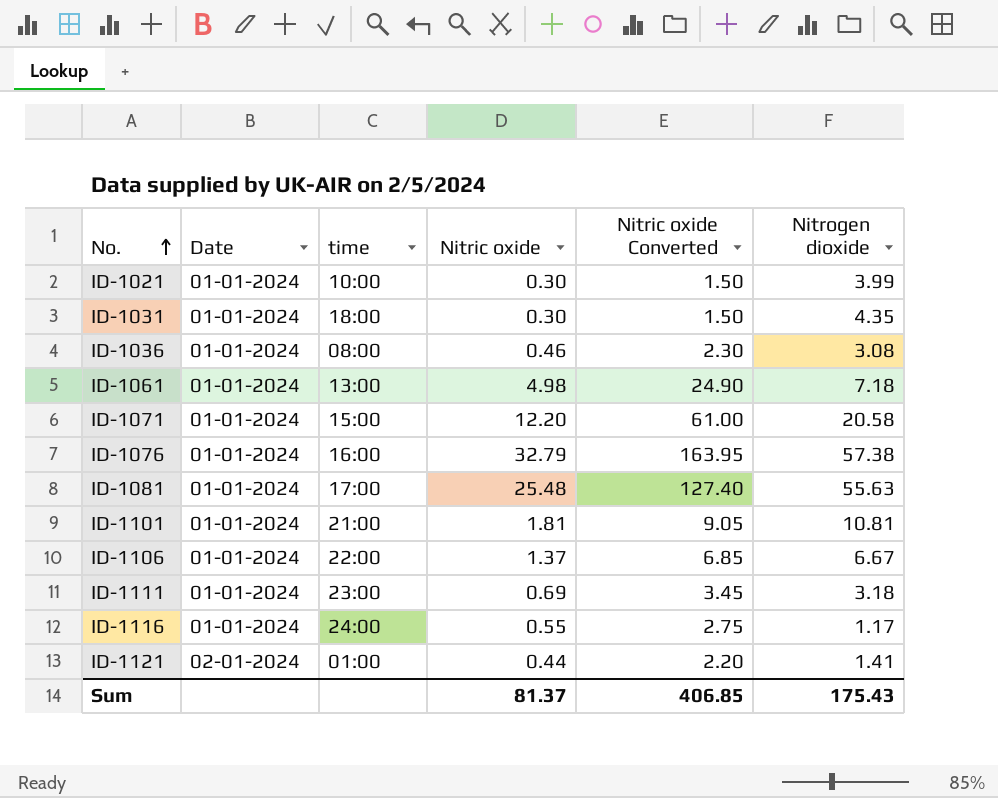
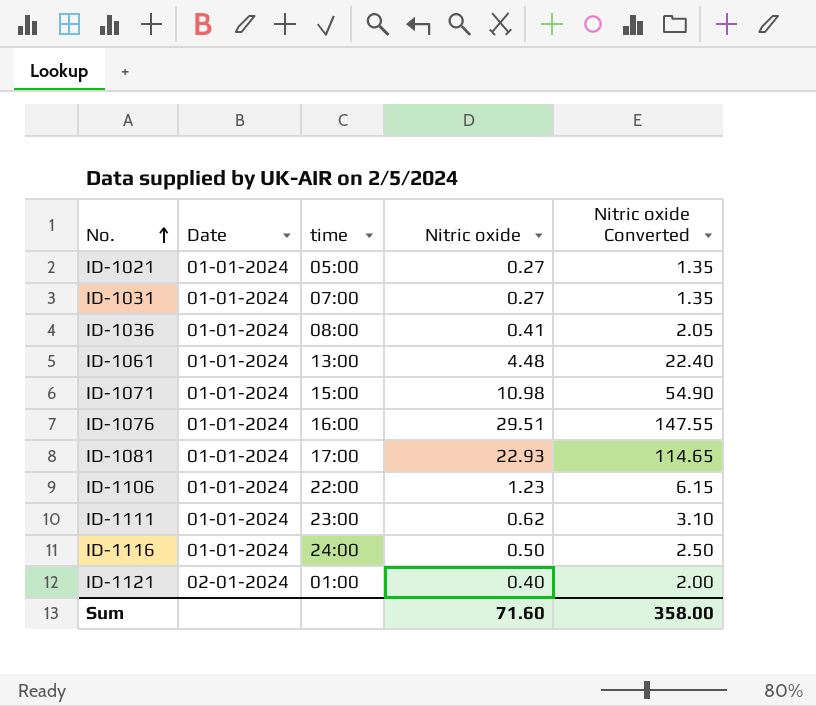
column Nitrogen dioxide | position: 6 -> none
row ID-1101: 01-01-2024 | 21:00 | 1.81 | 9.05 | 10.81 -> none
ID-1021 | time: 10:00 -> 05:00
ID-1021 | Nitric oxide: 0.30 -> 0.27
ID-1021 | Nitric oxide Converted: 1.50 -> 1.35
ID-1031 | time: 18:00 -> 07:00
ID-1031 | Nitric oxide: 0.30 -> 0.27
ID-1031 | Nitric oxide Converted: 1.50 -> 1.35
ID-1036 | Nitric oxide: 0.46 -> 0.41
ID-1036 | Nitric oxide Converted: 2.30 -> 2.05
ID-1061 | Nitric oxide: 4.98 -> 4.48
ID-1061 | Nitric oxide Converted: 24.90 -> 22.40
ID-1071 | Nitric oxide: 12.20 -> 10.98
ID-1071 | Nitric oxide Converted: 61.00 -> 54.90
ID-1076 | Nitric oxide: 32.79 -> 29.51
ID-1076 | Nitric oxide Converted: 163.95 -> 147.55
ID-1081 | Nitric oxide: 25.48 -> 22.93
ID-1081 | Nitric oxide Converted: 127.40 -> 114.65
ID-1106 | Nitric oxide: 1.37 -> 1.23
ID-1106 | Nitric oxide Converted: 6.85 -> 6.15
ID-1111 | Nitric oxide: 0.69 -> 0.62
ID-1111 | Nitric oxide Converted: 3.45 -> 3.10
ID-1116 | Nitric oxide: 0.55 -> 0.50
ID-1116 | Nitric oxide Converted: 2.75 -> 2.50
ID-1121 | Nitric oxide: 0.44 -> 0.40
ID-1121 | Nitric oxide Converted: 2.20 -> 2.00
Sum | Nitric oxide: 81.37 -> 71.60
Sum | Nitric oxide Converted: 406.85 -> 358.00

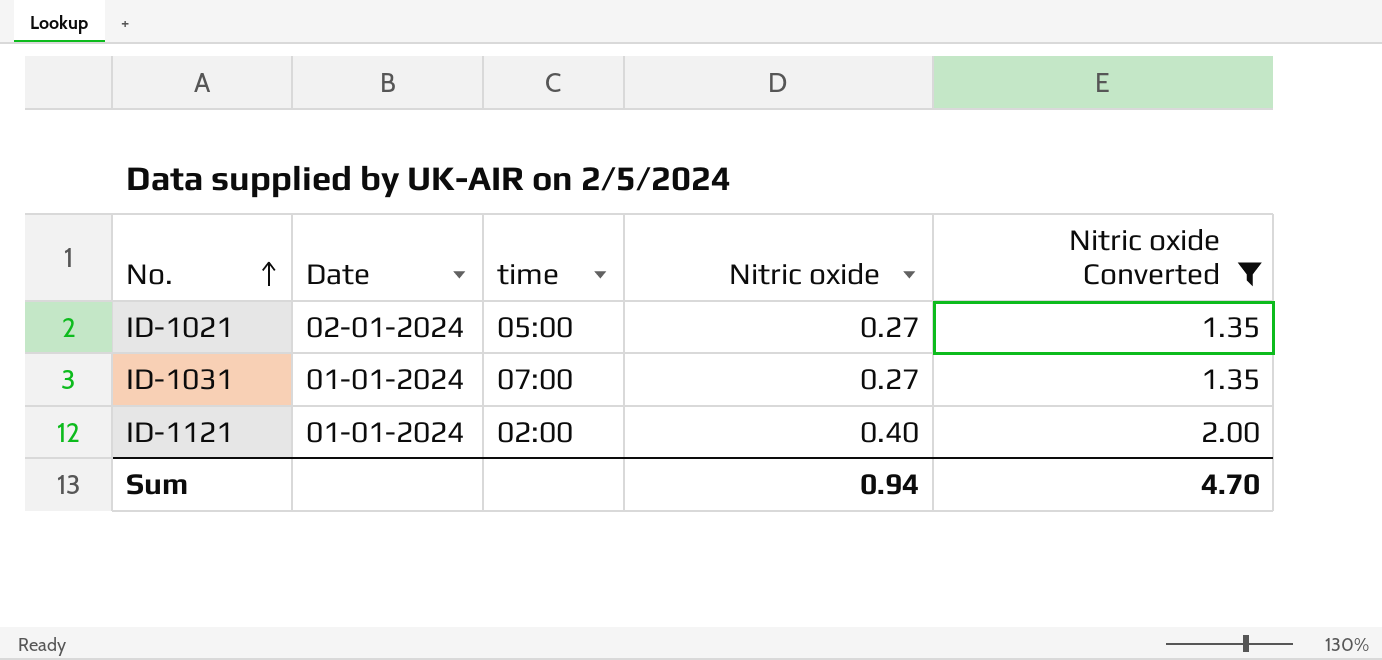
filter: none -> Nitric oxide Converted <= 2.00
ID-1021 | Date: 01-01-2024 -> 02-01-2024
ID-1121 | Date: 02-01-2024 -> 01-01-2024
ID-1121 | time: 01:00 -> 02:00
Sum | Nitric oxide: 71.60 -> 0.94
Sum | Nitric oxide Converted: 358.00 -> 4.70

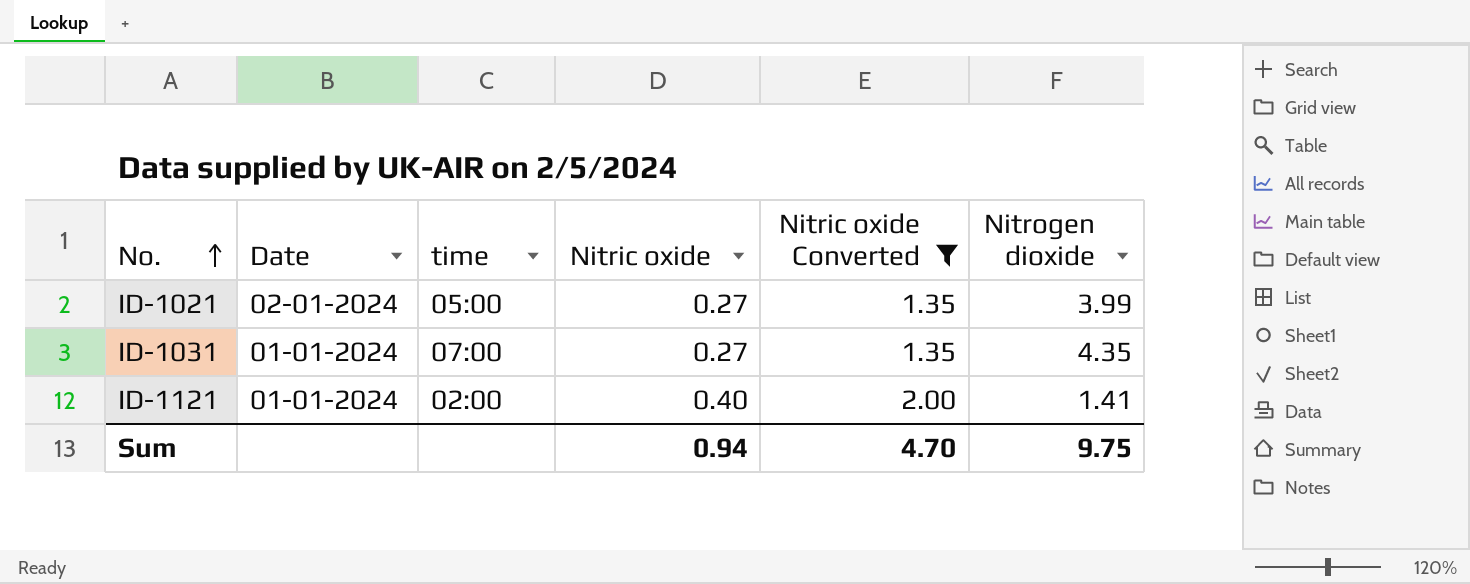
column Nitrogen dioxide | position: none -> 6

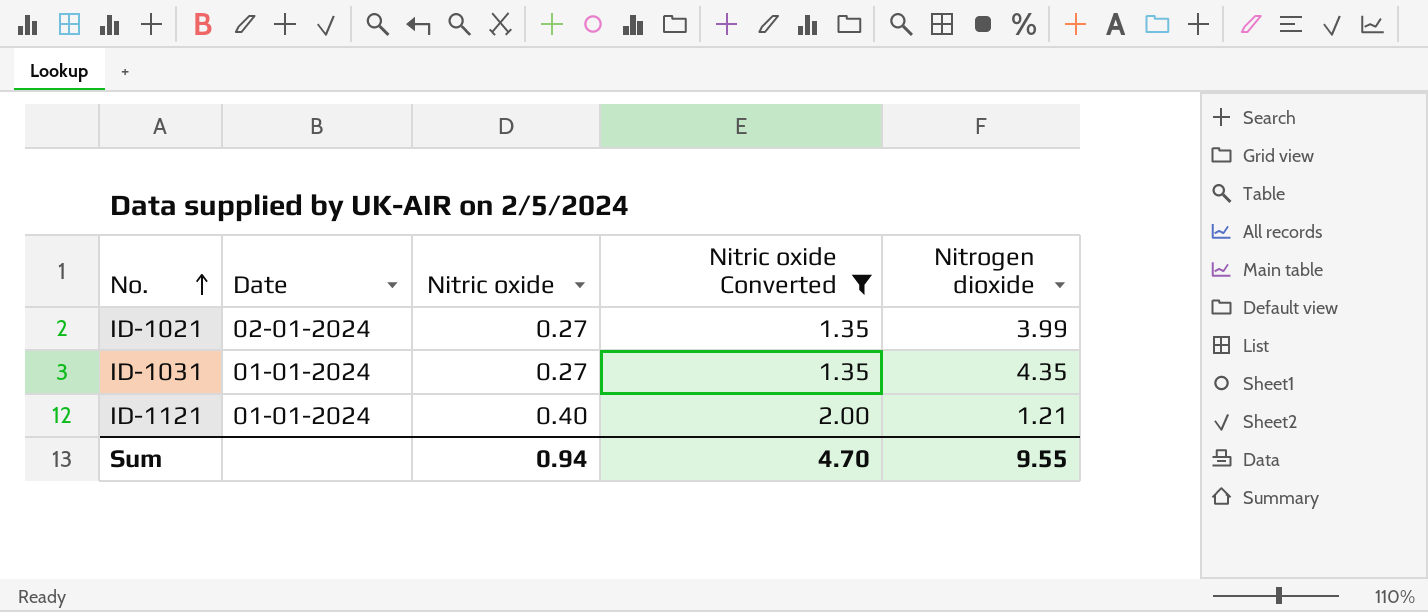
column time | position: 3 -> none
ID-1121 | Nitrogen dioxide: 1.41 -> 1.21
Sum | Nitrogen dioxide: 9.75 -> 9.55

